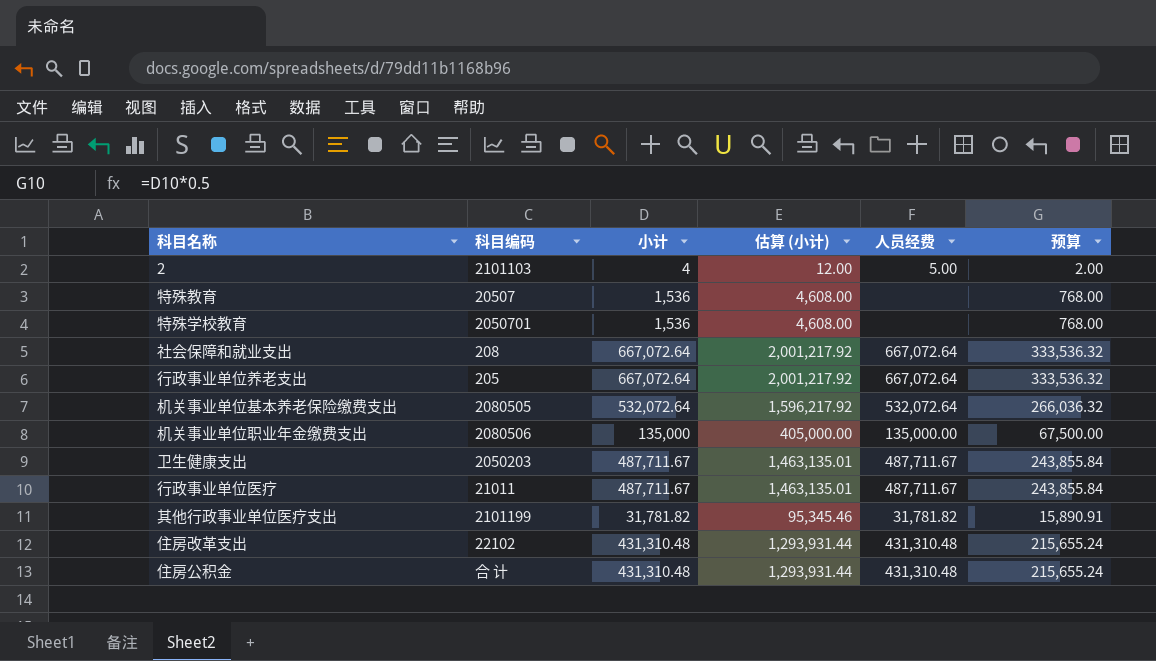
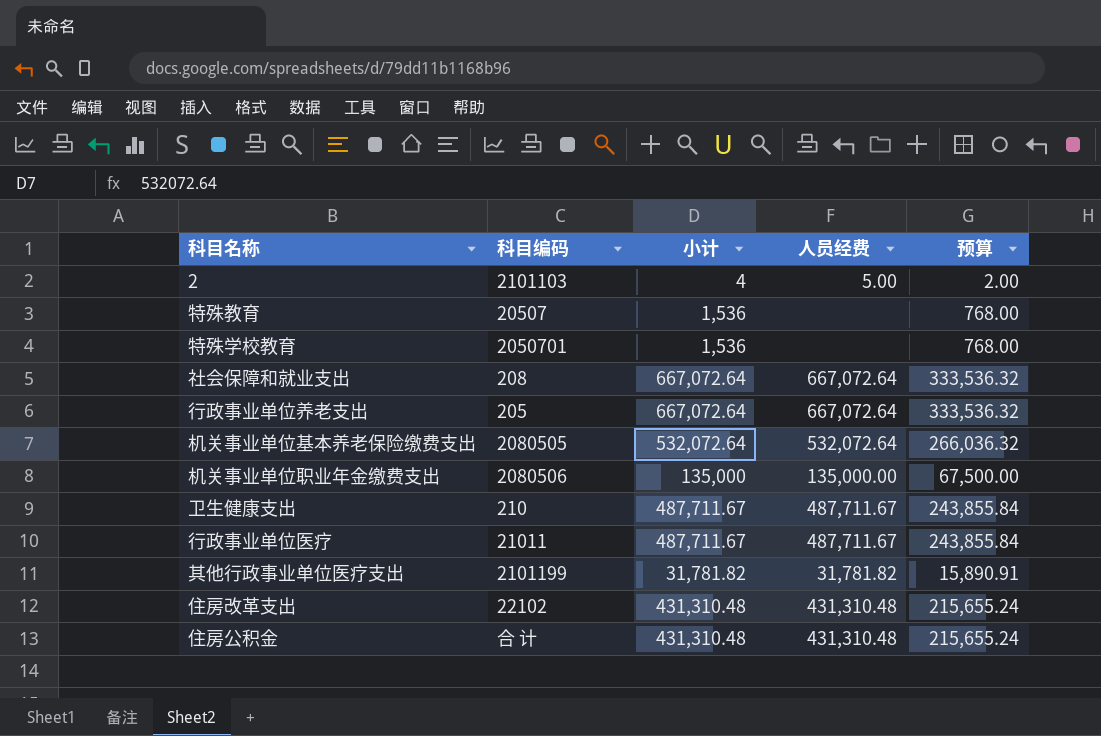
column 估算 (小计) | formula: [小计] * 3 -> none
卫生健康支出 | 科目编码: 2050203 -> 210

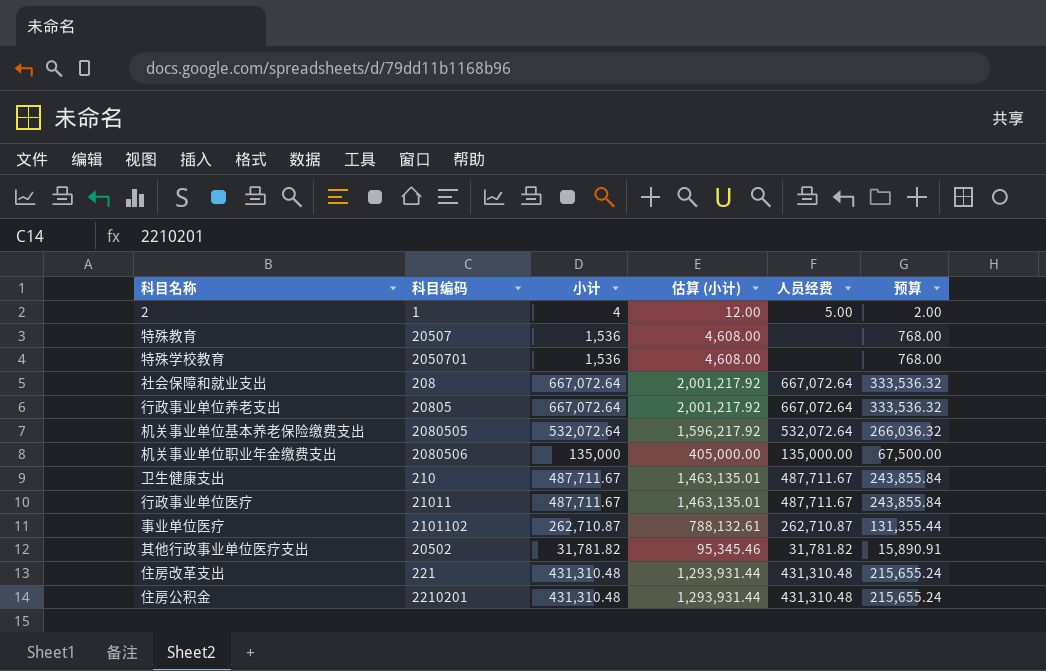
column 估算 (小计) | formula: none -> [小计] * 3
2 | 科目编码: 2101103 -> 1
行政事业单位养老支出 | 科目编码: 205 -> 20805
row 事业单位医疗: none -> 2101102 | 262,710.87 | 788,132.61 | 262,710.87 | 131,355.44
其他行政事业单位医疗支出 | 科目编码: 2101199 -> 20502
住房改革支出 | 科目编码: 22102 -> 221
住房公积金 | 科目编码: 合 计 -> 2210201

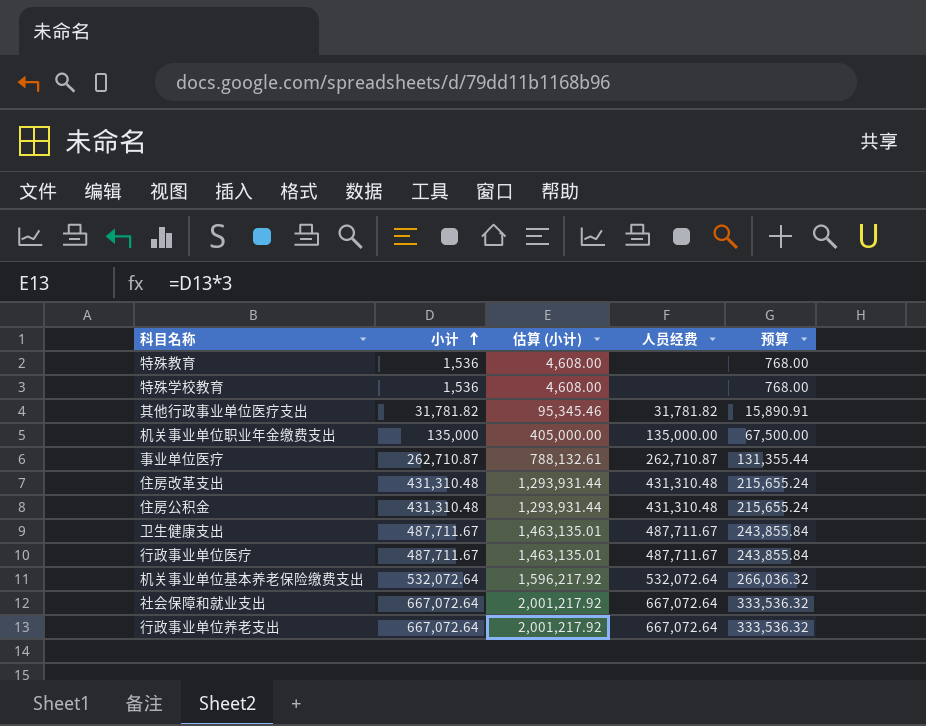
row order: none -> 小计 ascending
column 科目编码 | position: 2 -> none
row 2: 1 | 4 | 12.00 | 5.00 | 2.00 -> none

